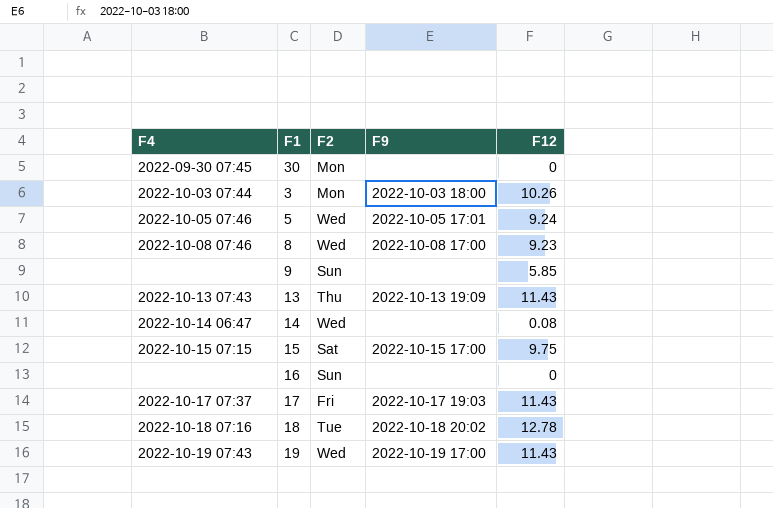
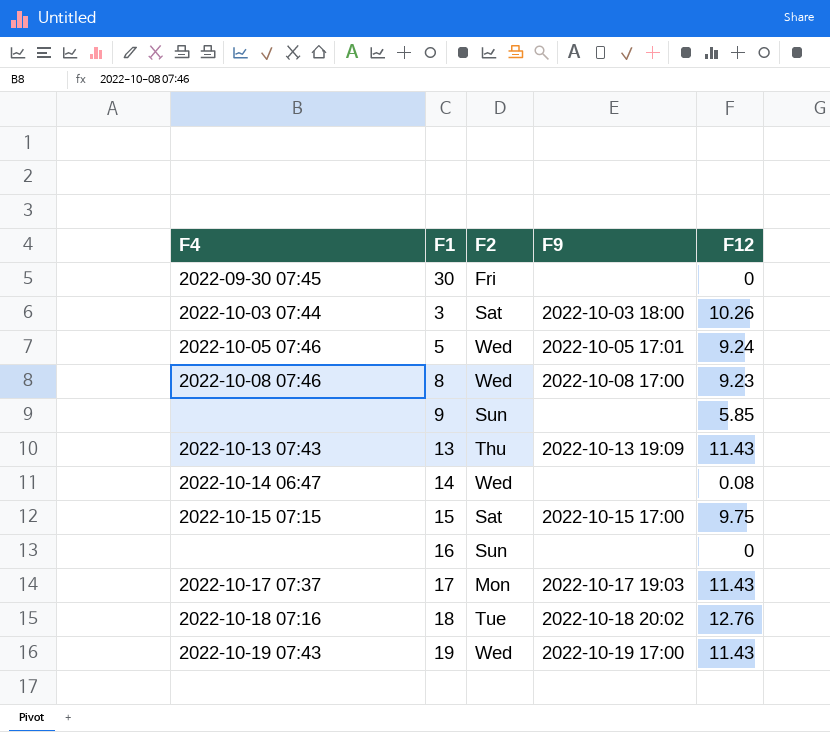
30 | F2: Mon -> Fri
3 | F2: Mon -> Sat
17 | F2: Fri -> Mon
18 | F12: 12.78 -> 12.76

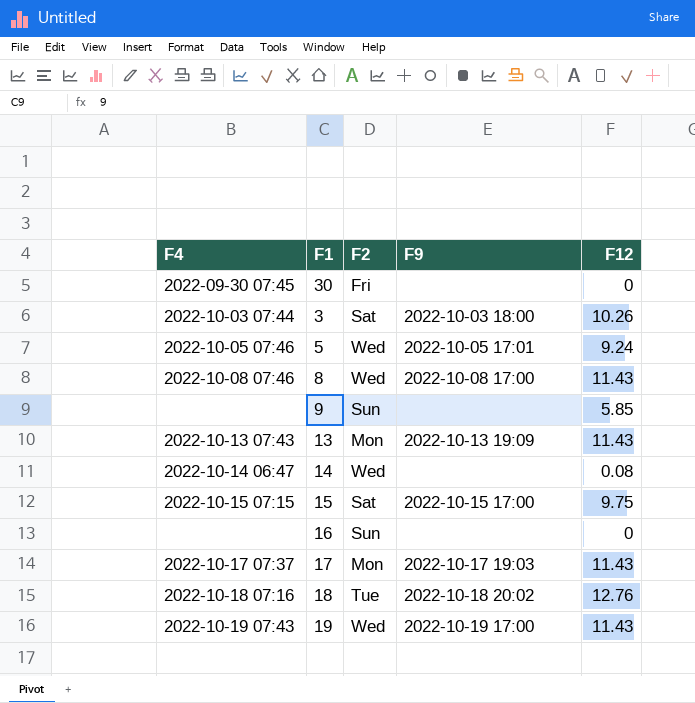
8 | F12: 9.23 -> 11.43
13 | F2: Thu -> Mon

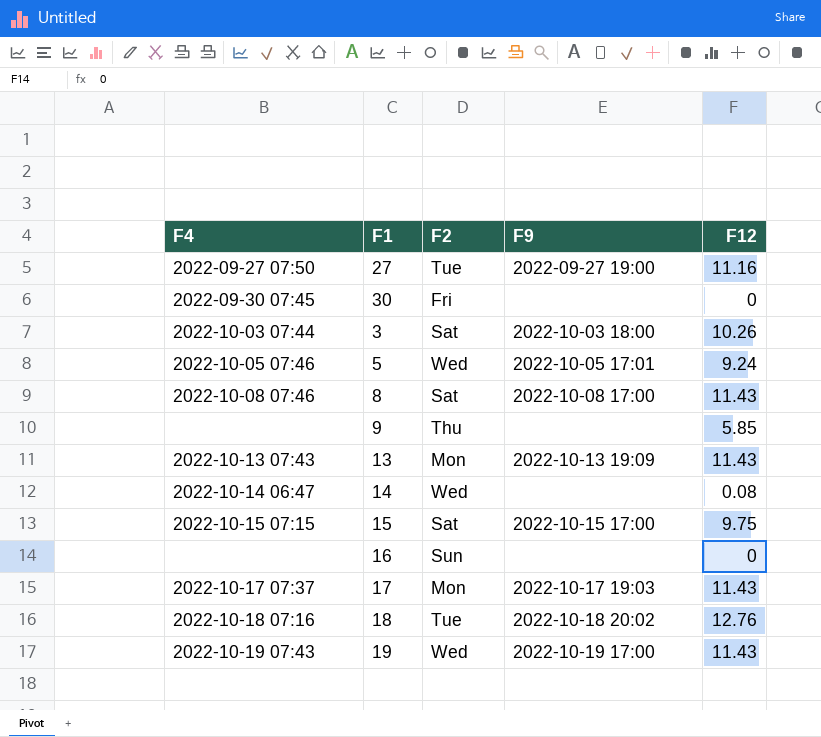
row 27: none -> 2022-09-27 07:50 | Tue | 2022-09-27 19:00 | 11.16
8 | F2: Wed -> Sat
9 | F2: Sun -> Thu

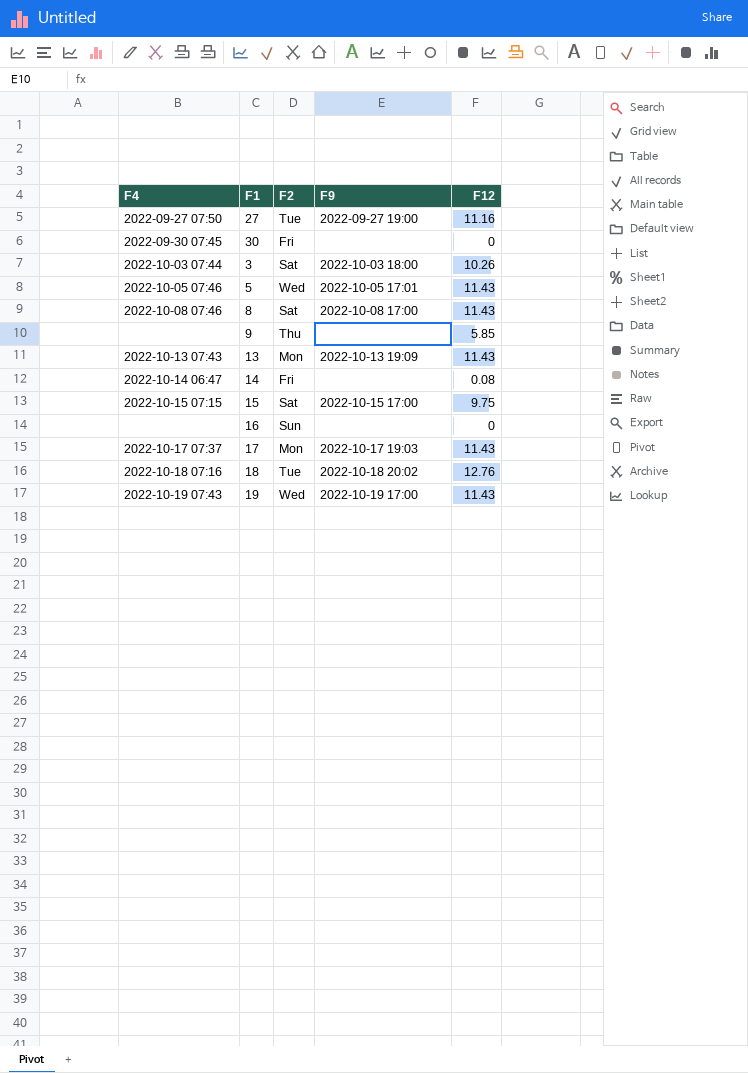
5 | F12: 9.24 -> 11.43
14 | F2: Wed -> Fri

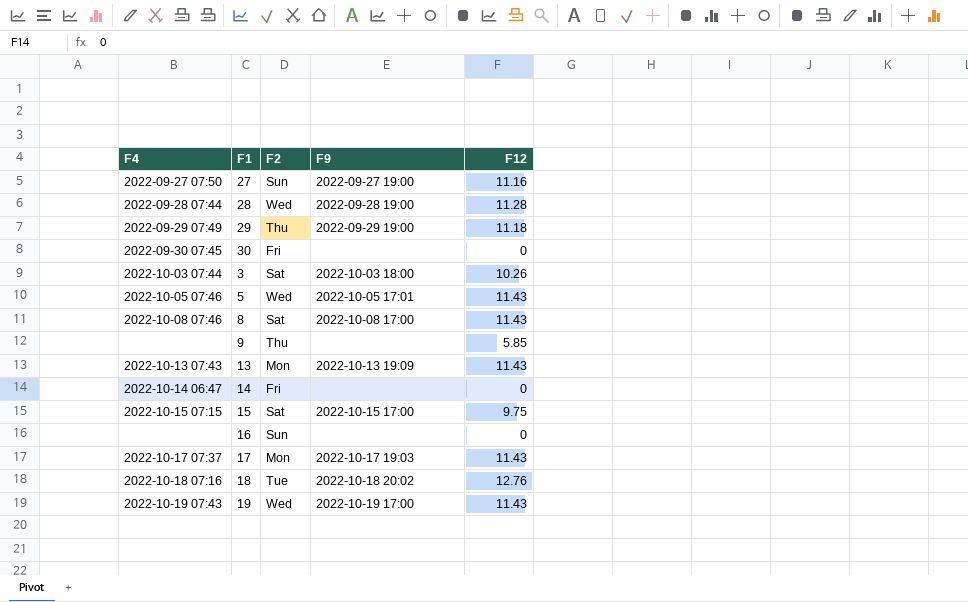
27 | F2: Tue -> Sun
row 28: none -> 2022-09-28 07:44 | Wed | 2022-09-28 19:00 | 11.28
row 29: none -> 2022-09-29 07:49 | Thu | 2022-09-29 19:00 | 11.18
14 | F12: 0.08 -> 0

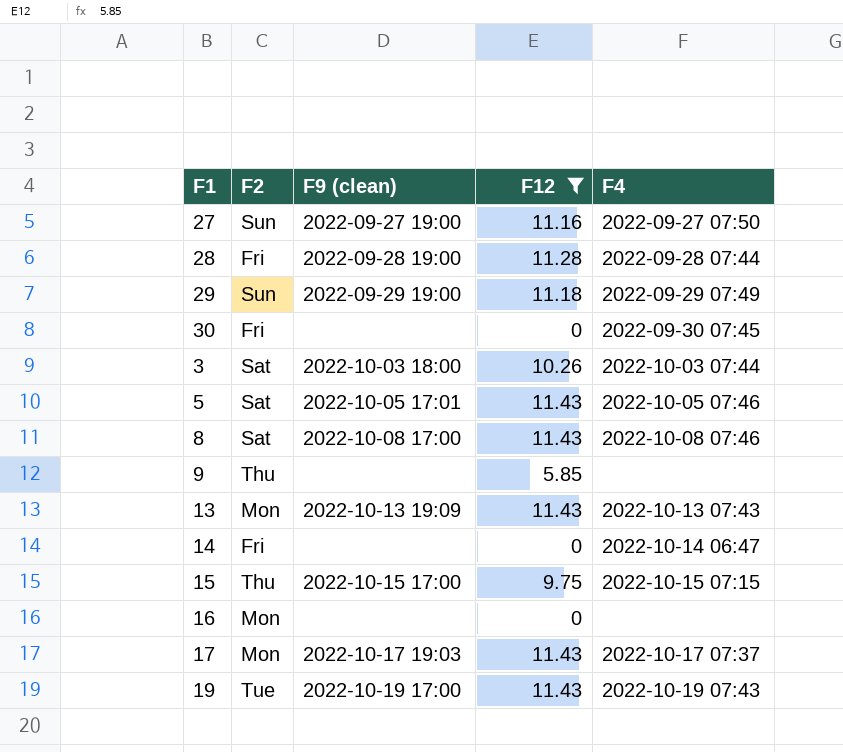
filter: none -> F12 != 12.76
column name: F9 -> F9 (clean)
column F4 | position: 1 -> 5
28 | F2: Wed -> Fri
29 | F2: Thu -> Sun
5 | F2: Wed -> Sat
15 | F2: Sat -> Thu
16 | F2: Sun -> Mon
19 | F2: Wed -> Tue

